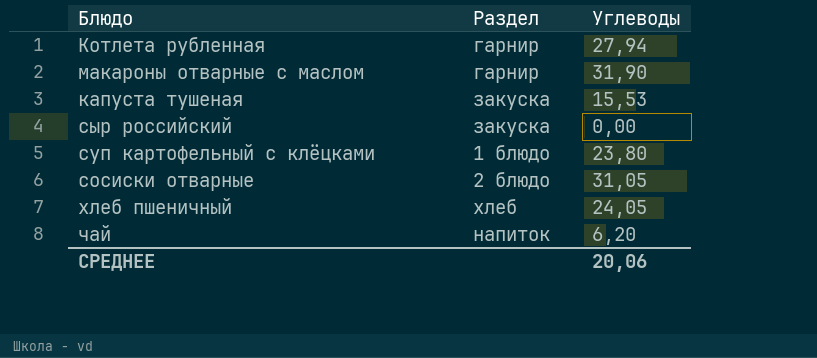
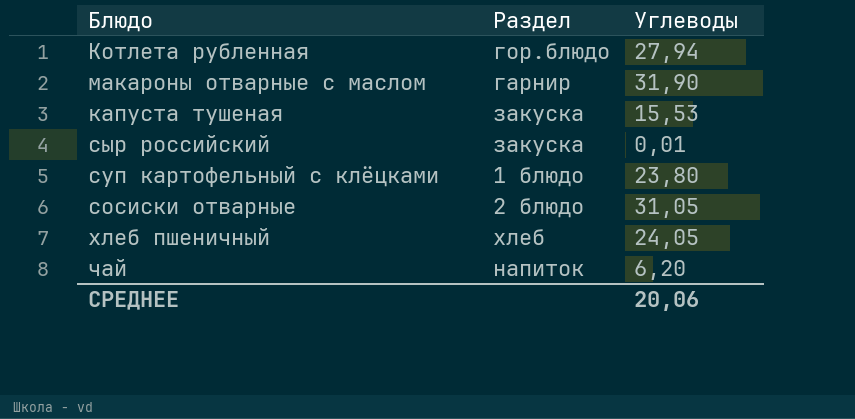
Котлета рубленная | Раздел: гарнир -> гор.блюдо
сыр российский | Углеводы: 0,00 -> 0,01

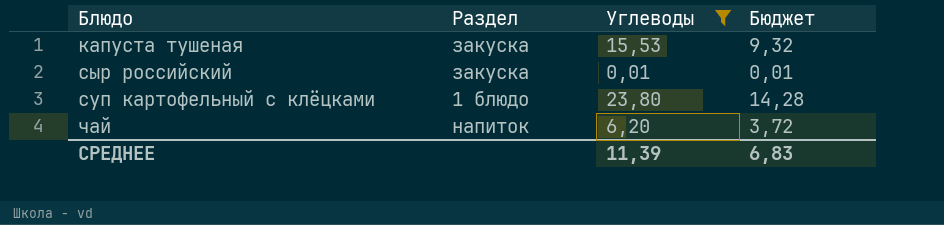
filter: none -> Углеводы <= 23,80
column Бюджет | formula: none -> [Углеводы] * 0,6
СРЕДНЕЕ | Углеводы: 20,06 -> 11,39

